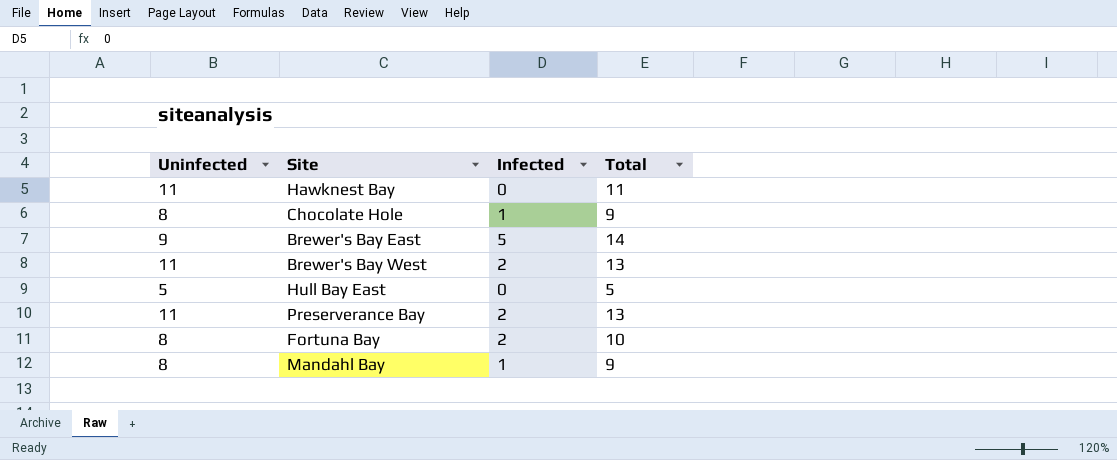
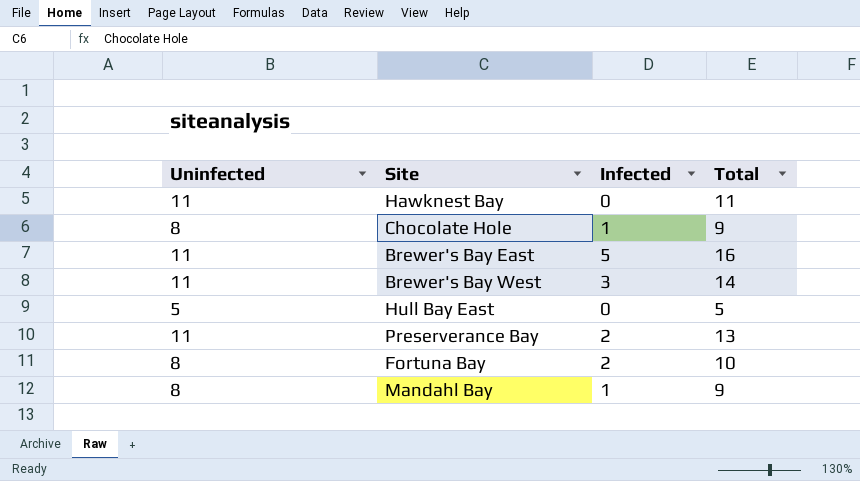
Brewer's Bay East | Uninfected: 9 -> 11
Brewer's Bay East | Total: 14 -> 16
Brewer's Bay West | Infected: 2 -> 3
Brewer's Bay West | Total: 13 -> 14

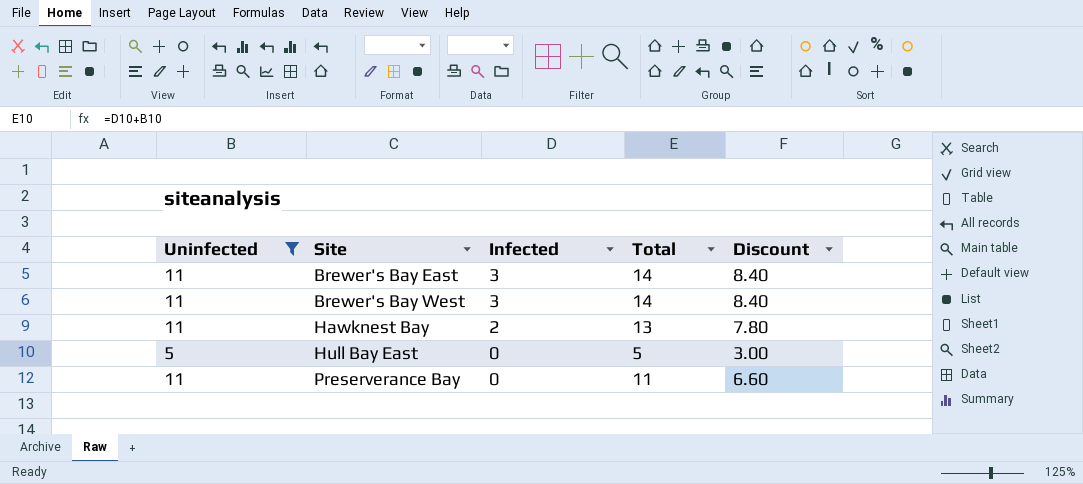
filter: none -> Uninfected != 8
row order: none -> Site ascending
column Discount | formula: none -> [Total] * 0.6
Brewer's Bay East | Infected: 5 -> 3
Brewer's Bay East | Total: 16 -> 14
Hawknest Bay | Infected: 0 -> 2
Hawknest Bay | Total: 11 -> 13
Preserverance Bay | Infected: 2 -> 0
Preserverance Bay | Total: 13 -> 11

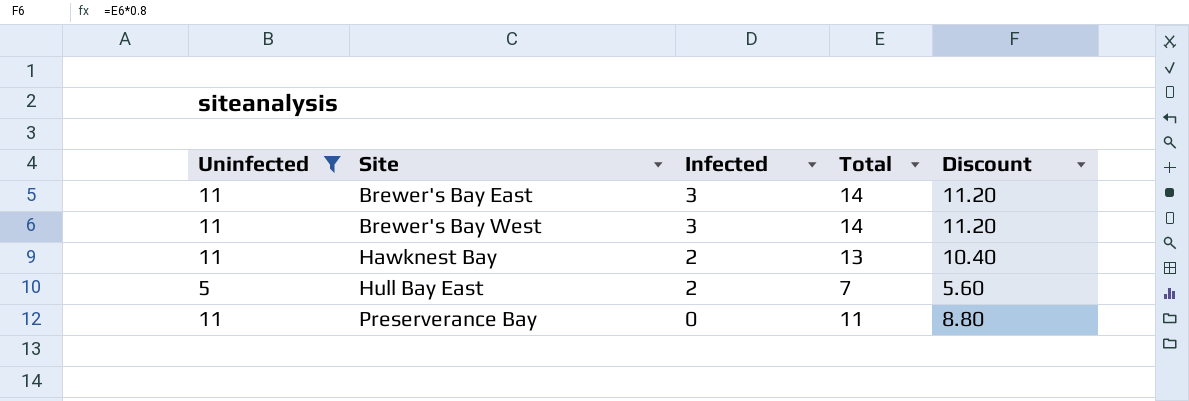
column Discount | formula: [Total] * 0.6 -> [Total] * 0.8
Hull Bay East | Infected: 0 -> 2
Hull Bay East | Total: 5 -> 7

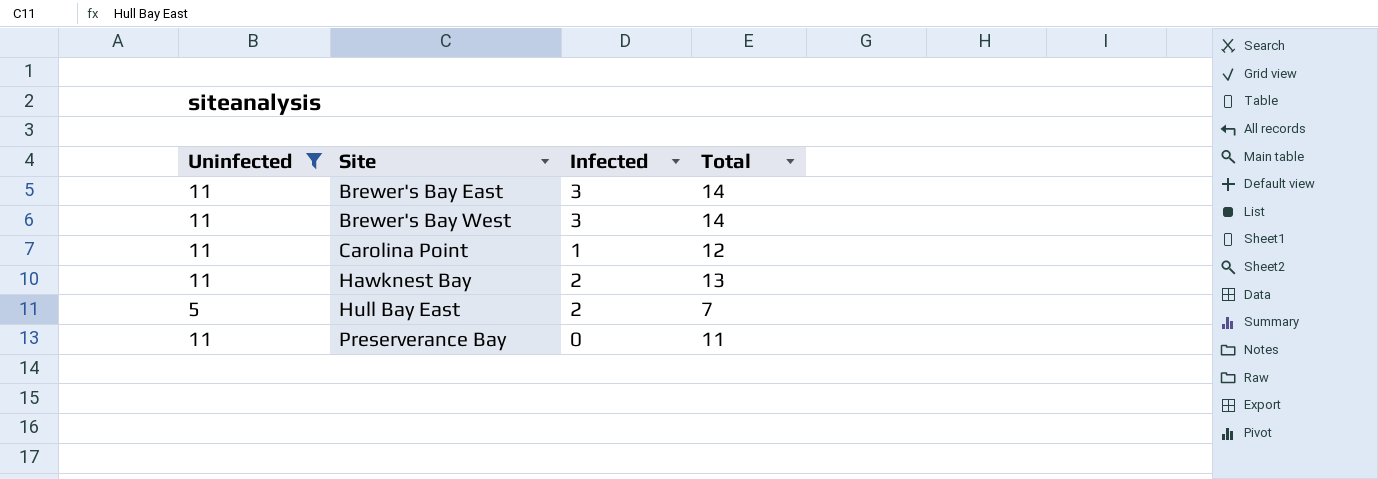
column Discount | formula: [Total] * 0.8 -> none
row Carolina Point: none -> 11 | 1 | 12

